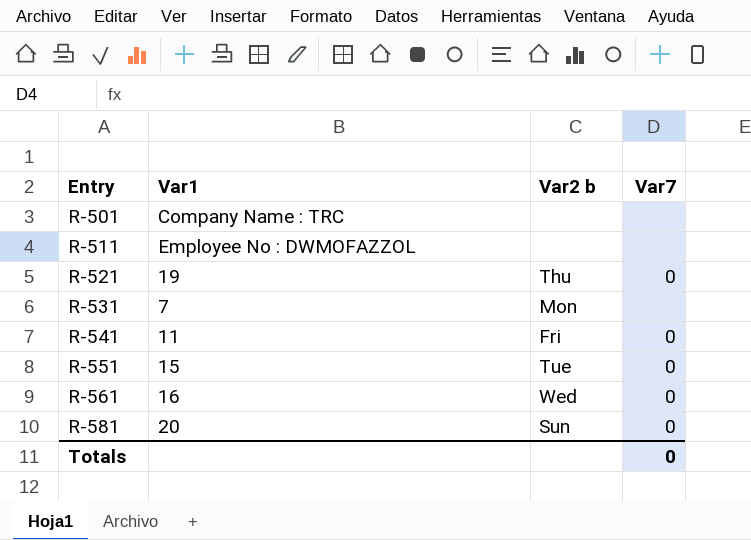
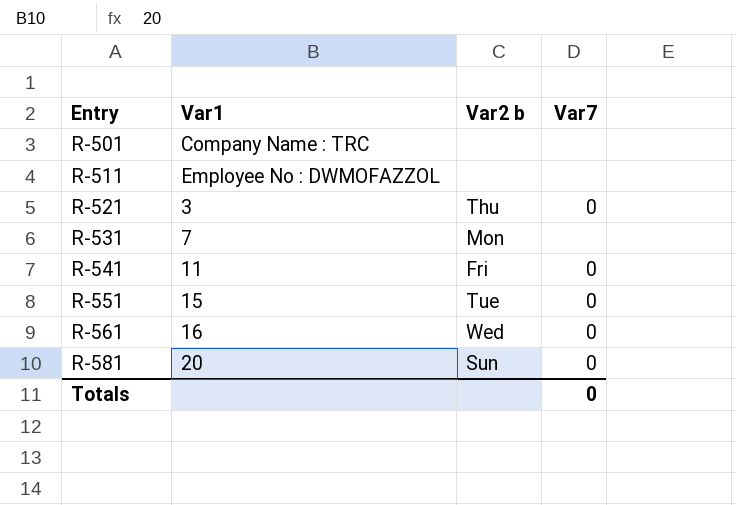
R-521 | Var1: 19 -> 3

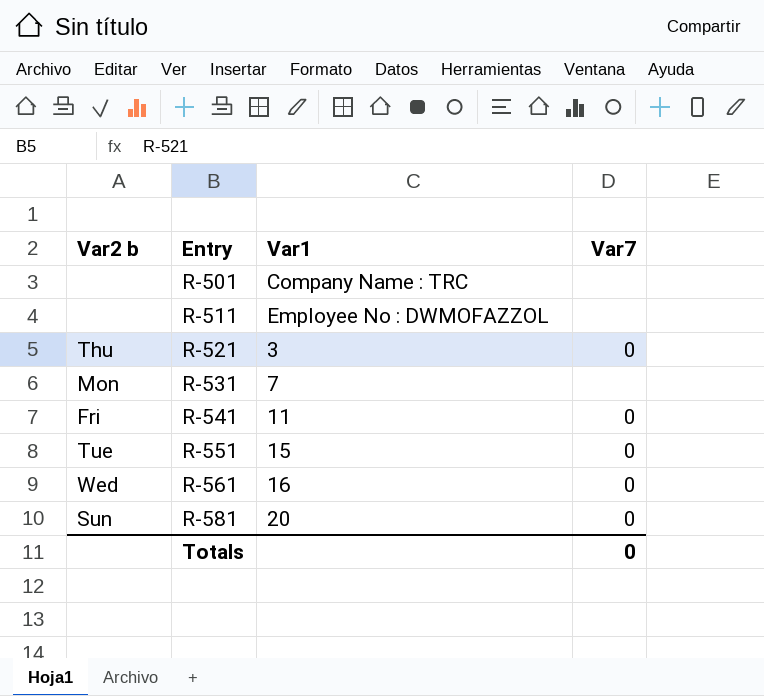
column Var2 b | position: 3 -> 1

